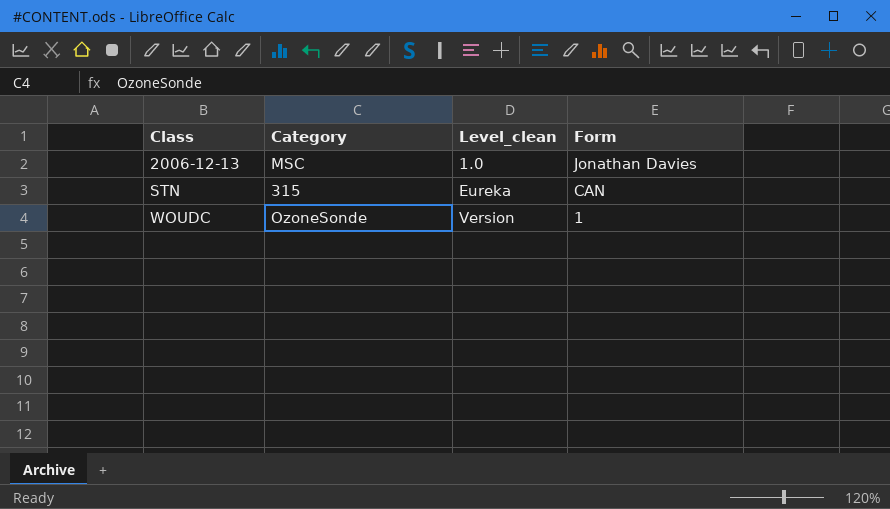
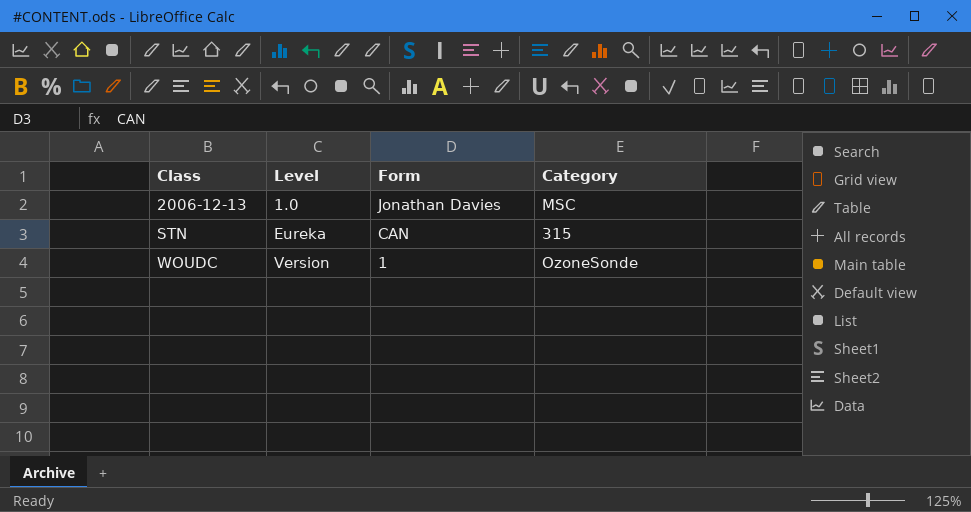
column name: Level_clean -> Level
column Category | position: 2 -> 4

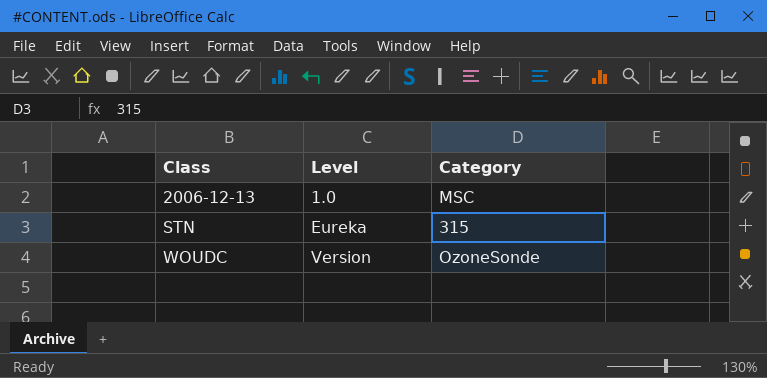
column Form | position: 3 -> none

